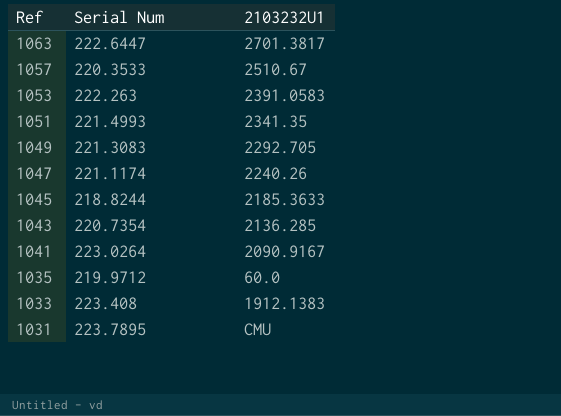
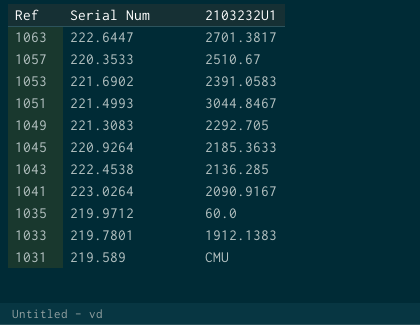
row 1047: 221.1174 | 2240.26 -> none
1053 | Serial Num: 222.263 -> 221.6902
1051 | 2103232U1: 2341.35 -> 3044.8467
1045 | Serial Num: 218.8244 -> 220.9264
1043 | Serial Num: 220.7354 -> 222.4538
1033 | Serial Num: 223.408 -> 219.7801
1031 | Serial Num: 223.7895 -> 219.589

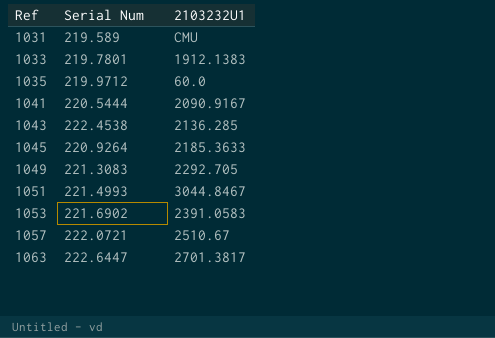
row order: Ref descending -> Ref ascending
1041 | Serial Num: 223.0264 -> 220.5444
1057 | Serial Num: 220.3533 -> 222.0721

